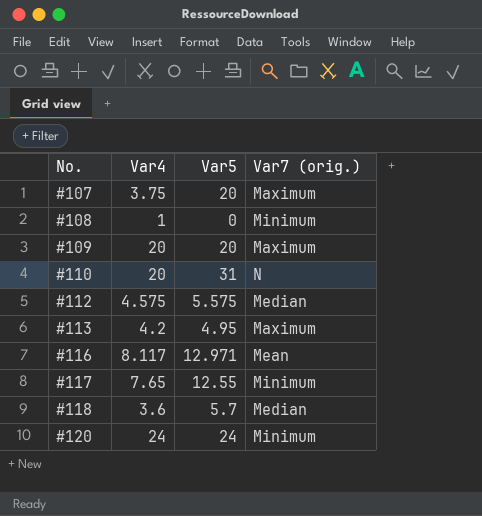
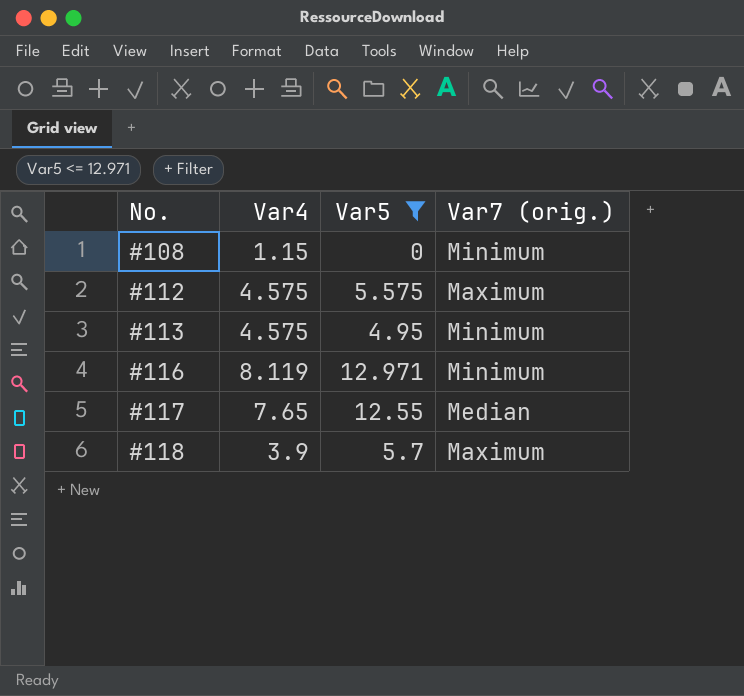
filter: none -> Var5 <= 12.971
#108 | Var4: 1 -> 1.15
#112 | Var7 (orig.): Median -> Maximum
#113 | Var4: 4.2 -> 4.575
#113 | Var7 (orig.): Maximum -> Minimum
#116 | Var4: 8.117 -> 8.119
#116 | Var7 (orig.): Mean -> Minimum
#117 | Var7 (orig.): Minimum -> Median
#118 | Var4: 3.6 -> 3.9
#118 | Var7 (orig.): Median -> Maximum

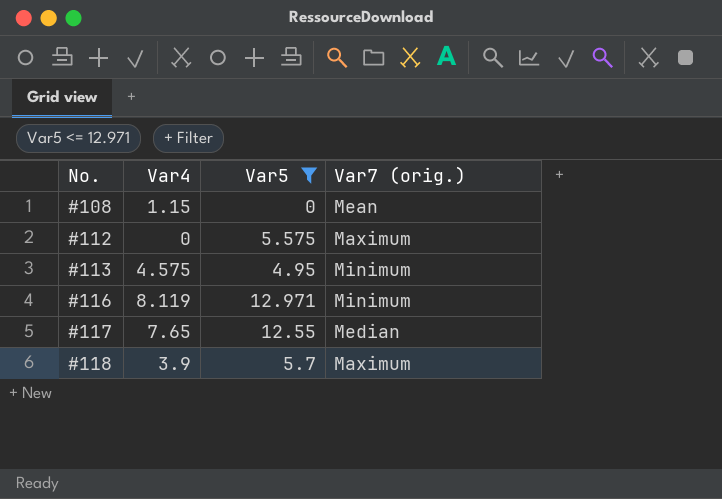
#108 | Var7 (orig.): Minimum -> Mean
#112 | Var4: 4.575 -> 0

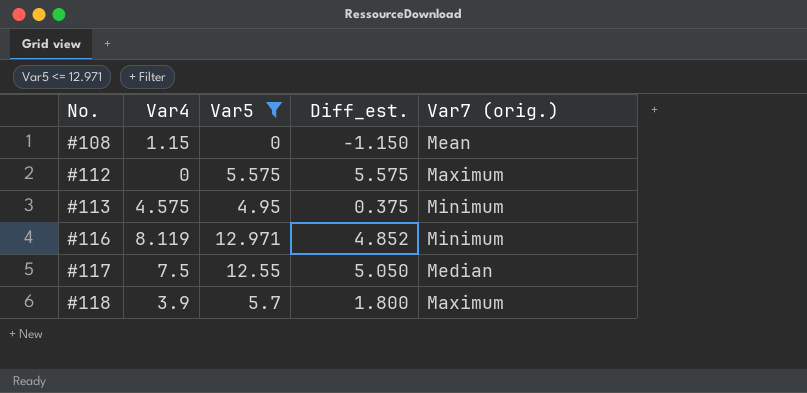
column Diff_est. | formula: none -> [Var5] - [Var4]
#117 | Var4: 7.65 -> 7.5

